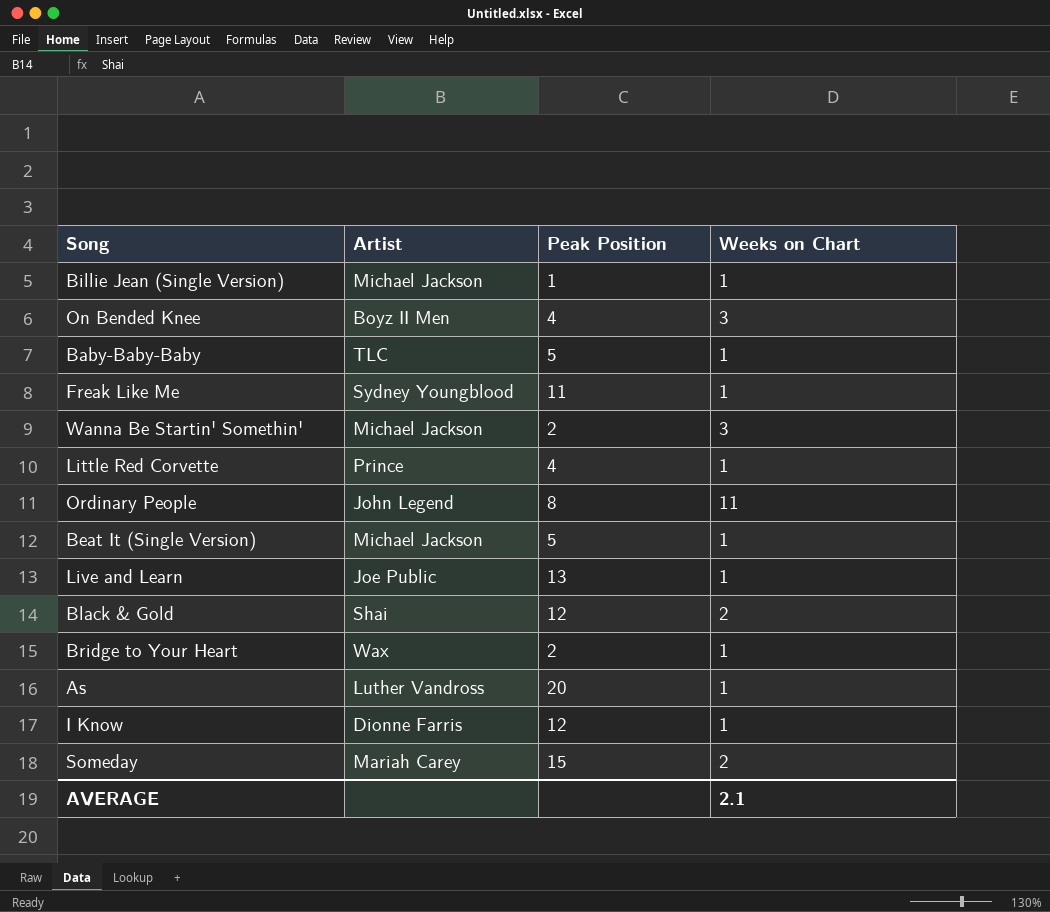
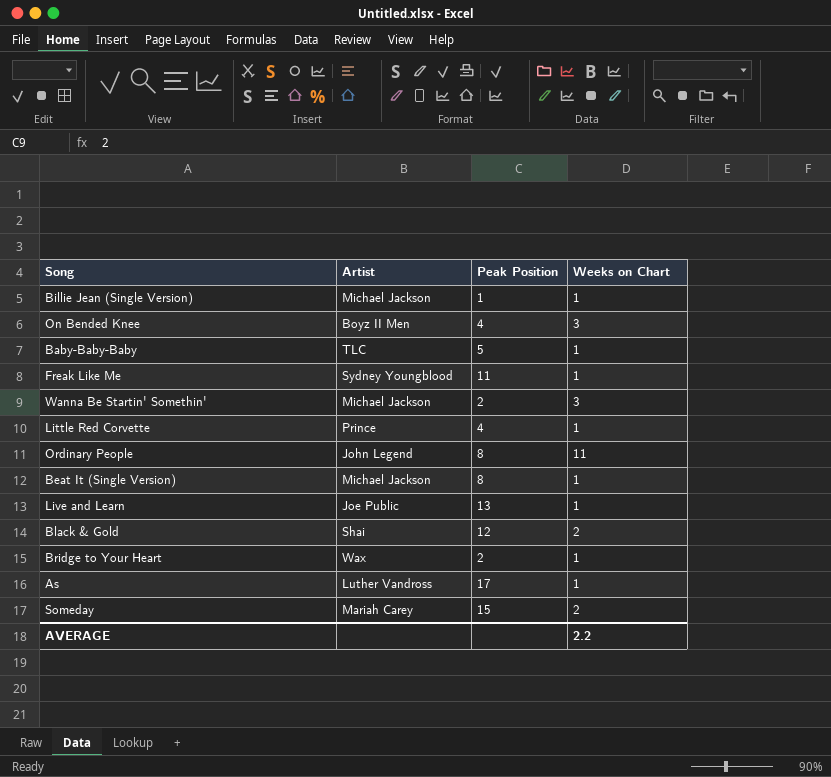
row I Know: Dionne Farris | 12 | 1 -> none
Beat It (Single Version) | Peak Position: 5 -> 8
As | Peak Position: 20 -> 17
AVERAGE | Weeks on Chart: 2.1 -> 2.2

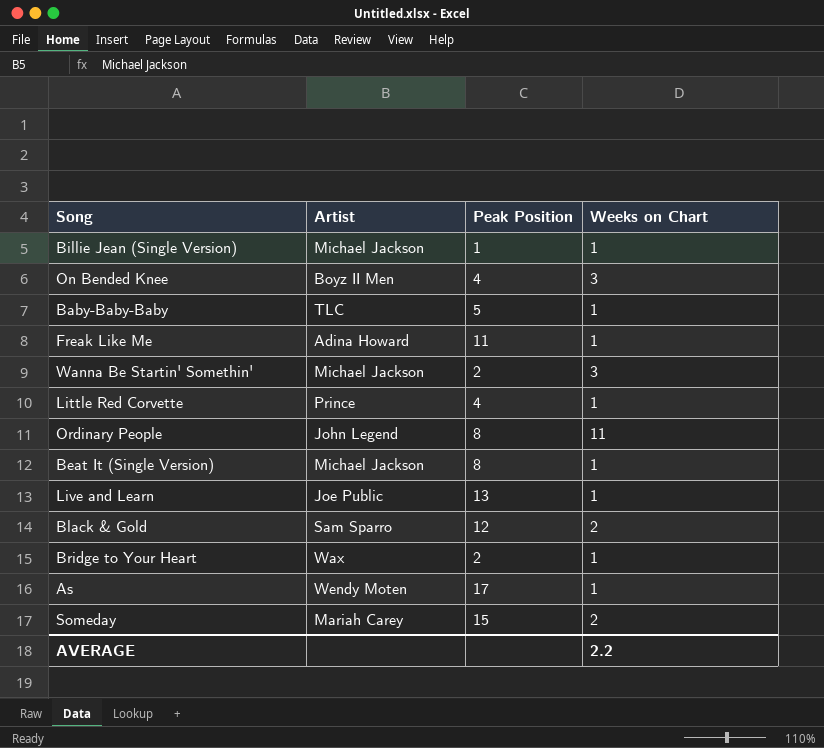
Freak Like Me | Artist: Sydney Youngblood -> Adina Howard
Black & Gold | Artist: Shai -> Sam Sparro
As | Artist: Luther Vandross -> Wendy Moten

